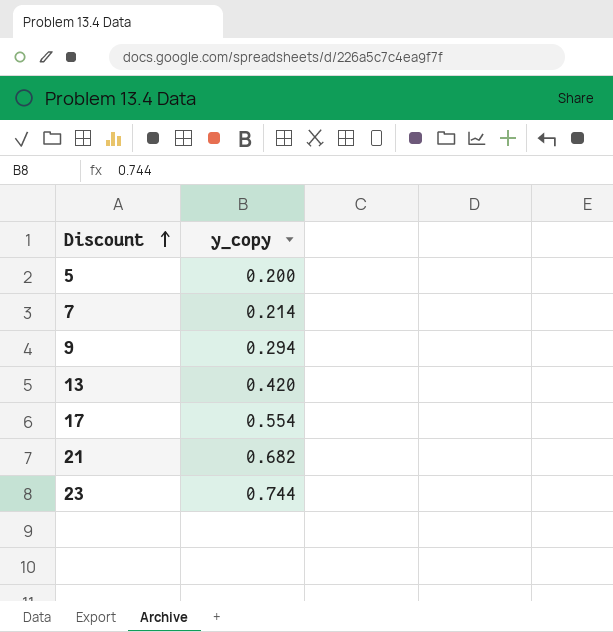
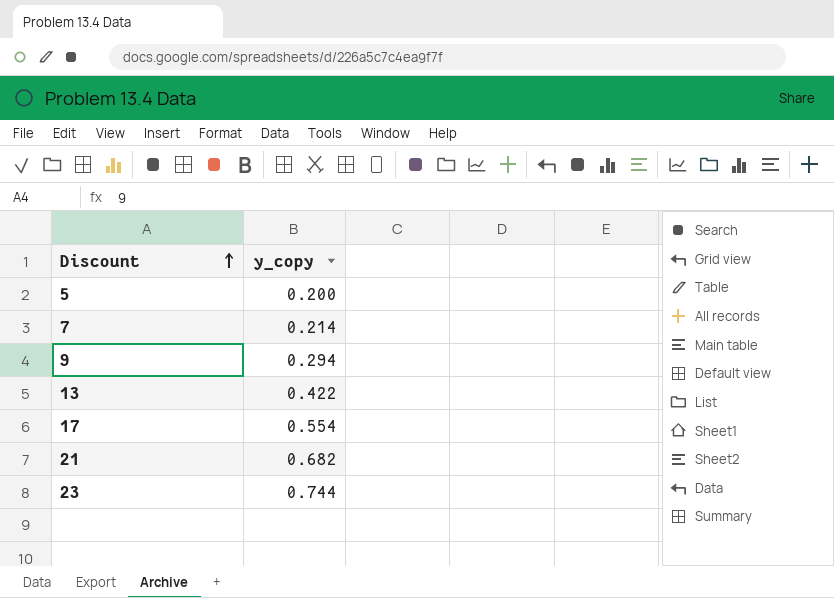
13 | y_copy: 0.420 -> 0.422

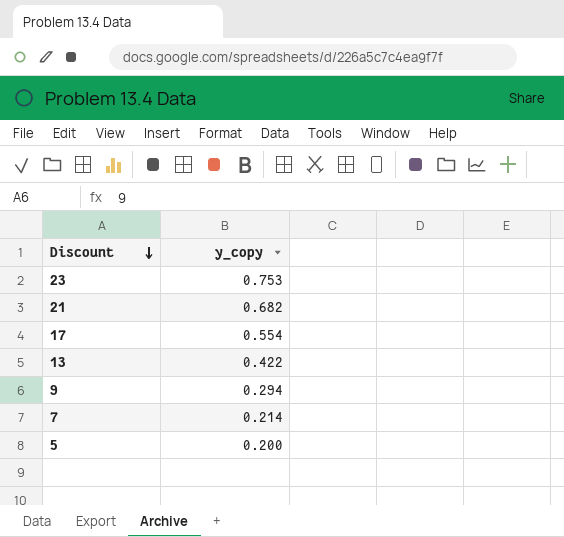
row order: Discount ascending -> Discount descending
23 | y_copy: 0.744 -> 0.753

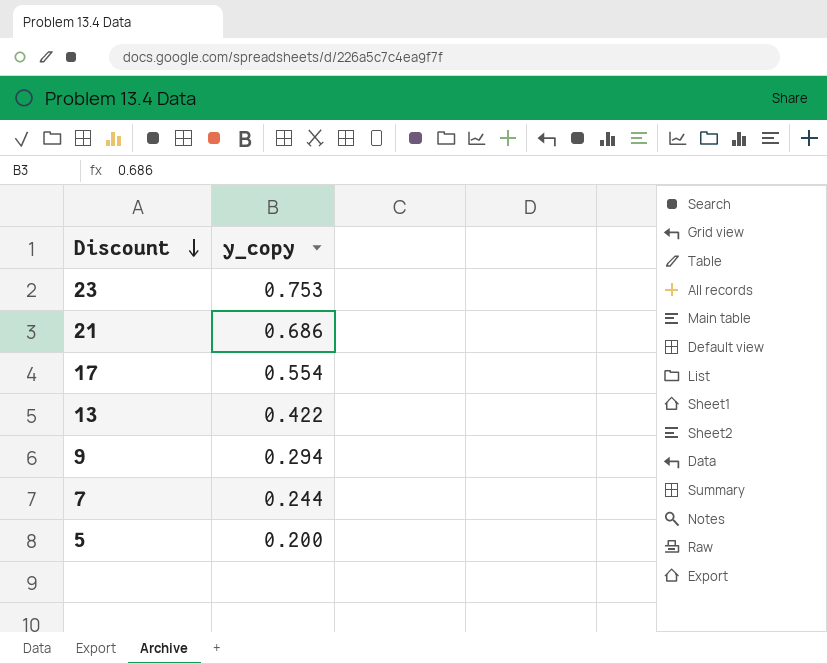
21 | y_copy: 0.682 -> 0.686
7 | y_copy: 0.214 -> 0.244

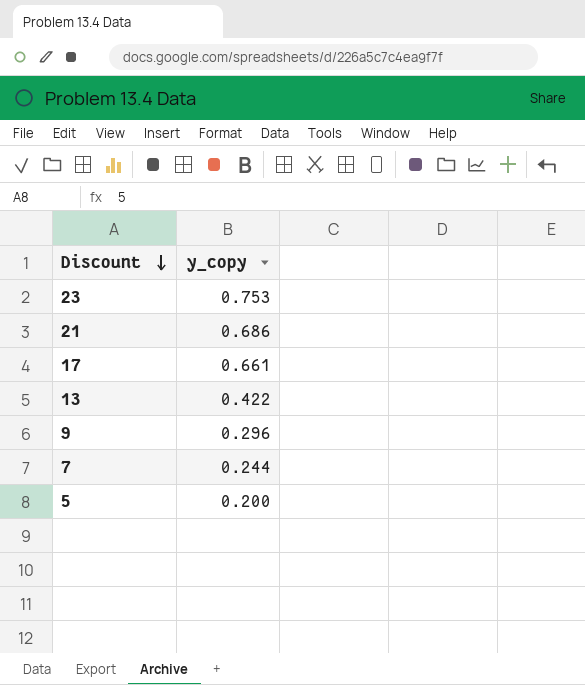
17 | y_copy: 0.554 -> 0.661
9 | y_copy: 0.294 -> 0.296

